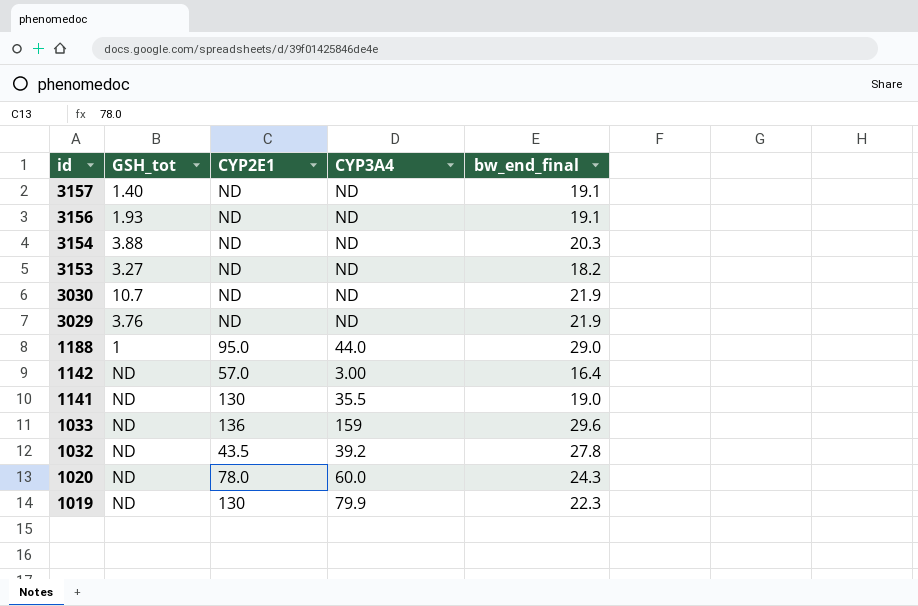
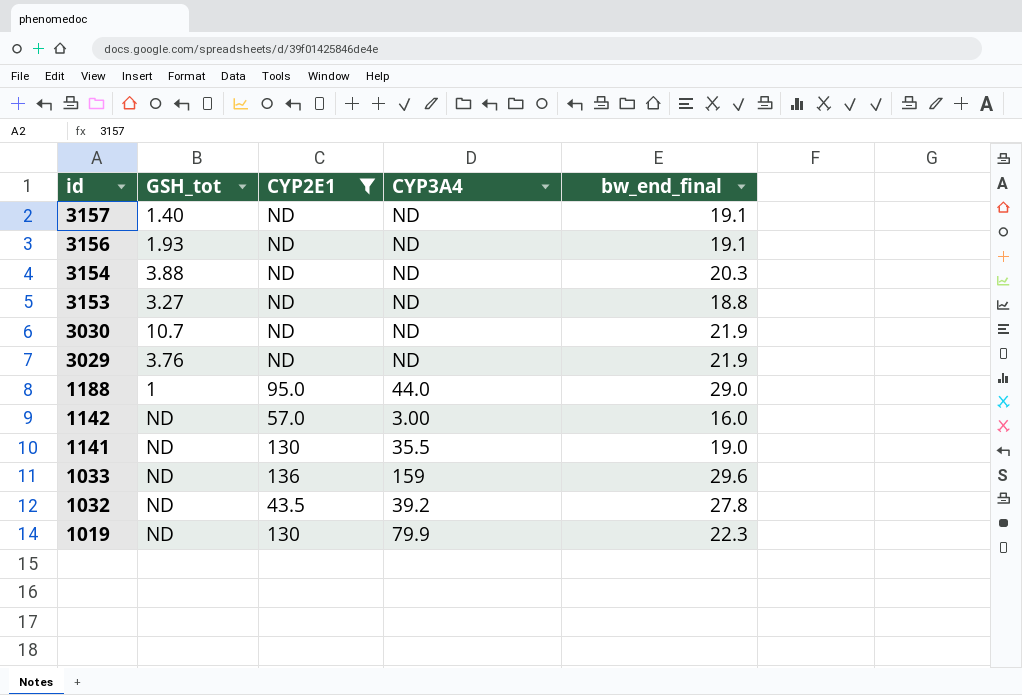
filter: none -> CYP2E1 != 78.0
3153 | bw_end_final: 18.2 -> 18.8
1142 | bw_end_final: 16.4 -> 16.0

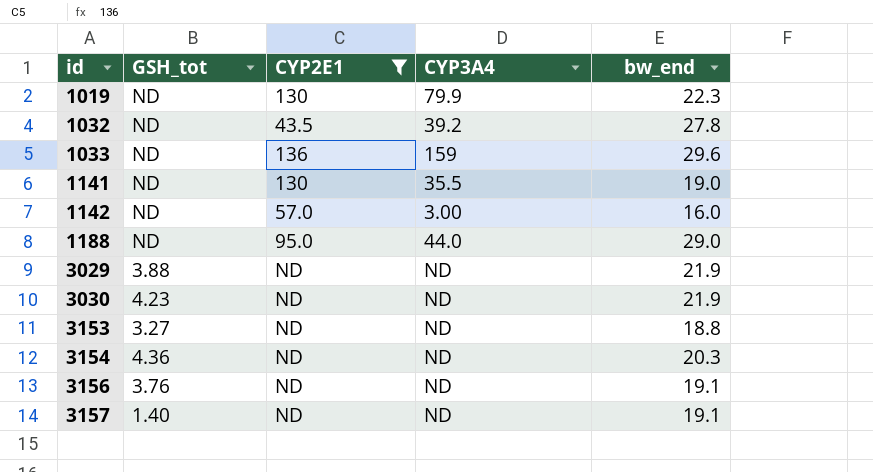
row order: id descending -> id ascending
column name: bw_end_final -> bw_end
1188 | GSH_tot: 1 -> ND
3029 | GSH_tot: 3.76 -> 3.88
3030 | GSH_tot: 10.7 -> 4.23
3154 | GSH_tot: 3.88 -> 4.36
3156 | GSH_tot: 1.93 -> 3.76

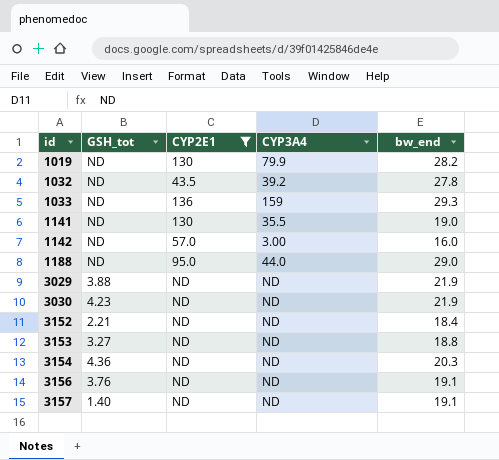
1019 | bw_end: 22.3 -> 28.2
1033 | bw_end: 29.6 -> 29.3
row 3152: none -> 2.21 | ND | ND | 18.4

